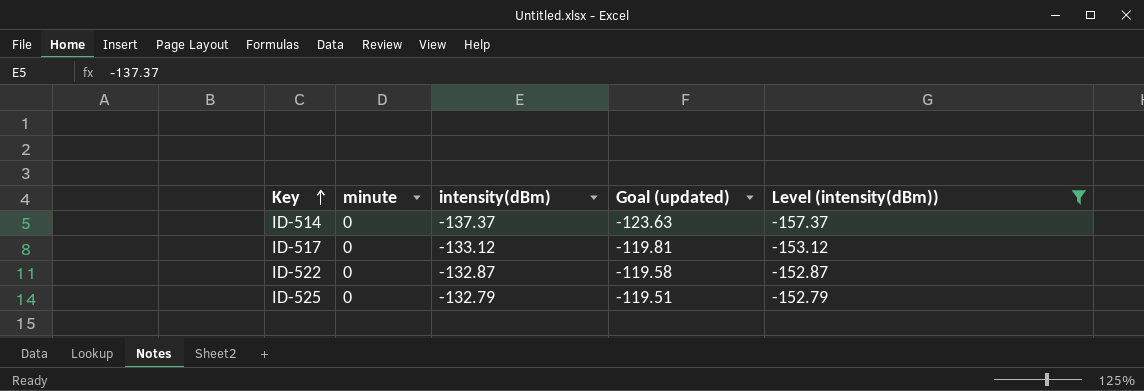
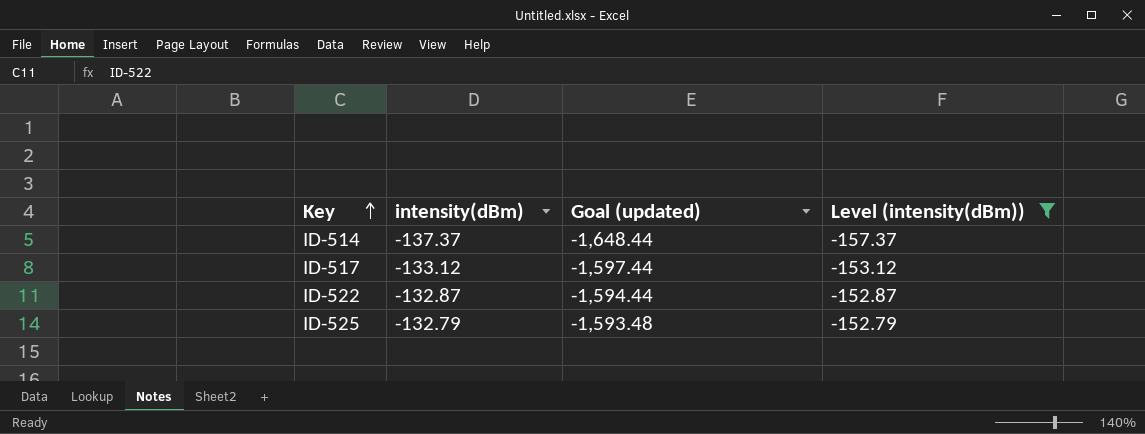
column minute | position: 2 -> none
column Goal (updated) | formula: [intensity(dBm)] * 0.9 -> [intensity(dBm)] * 12

